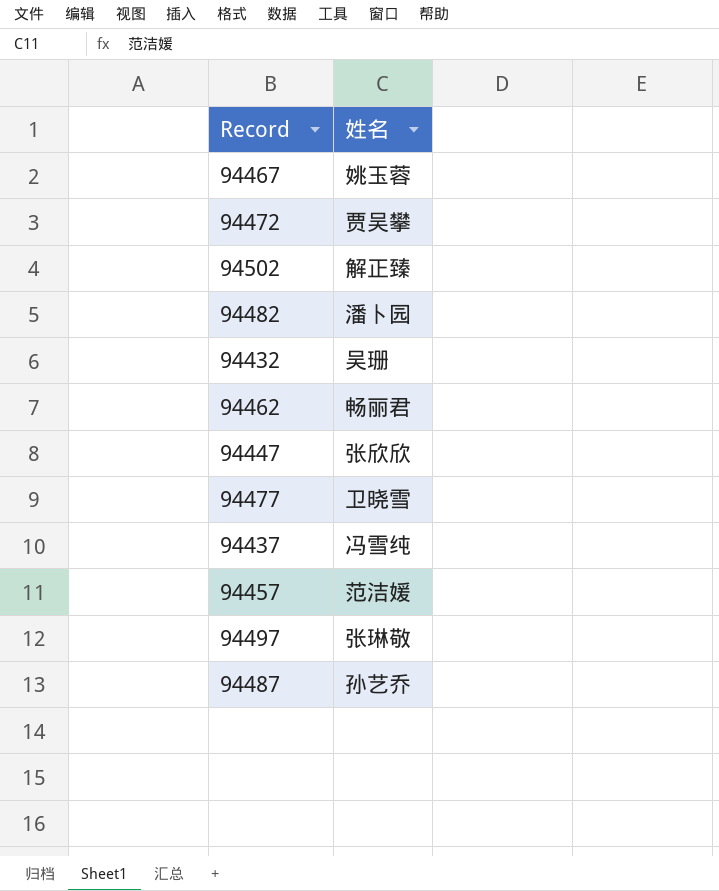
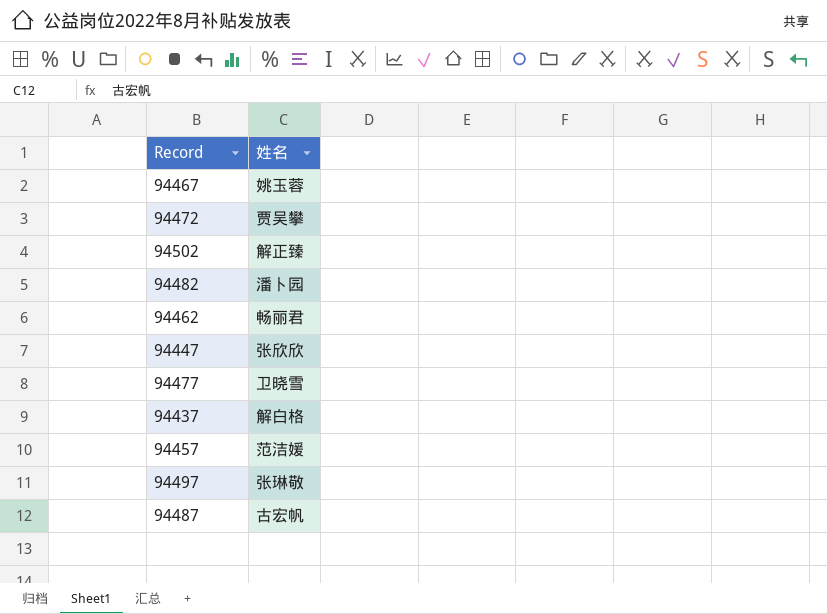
row 94432: 吴珊 -> none
94437 | 姓名: 冯雪纯 -> 解白格
94487 | 姓名: 孙艺乔 -> 古宏帆

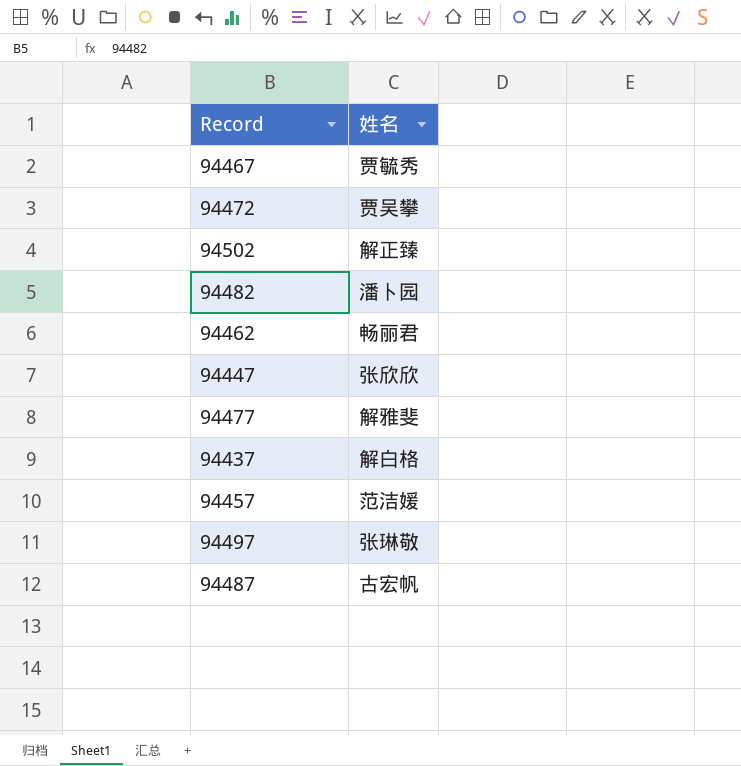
94467 | 姓名: 姚玉蓉 -> 贾毓秀
94477 | 姓名: 卫晓雪 -> 解雅斐

